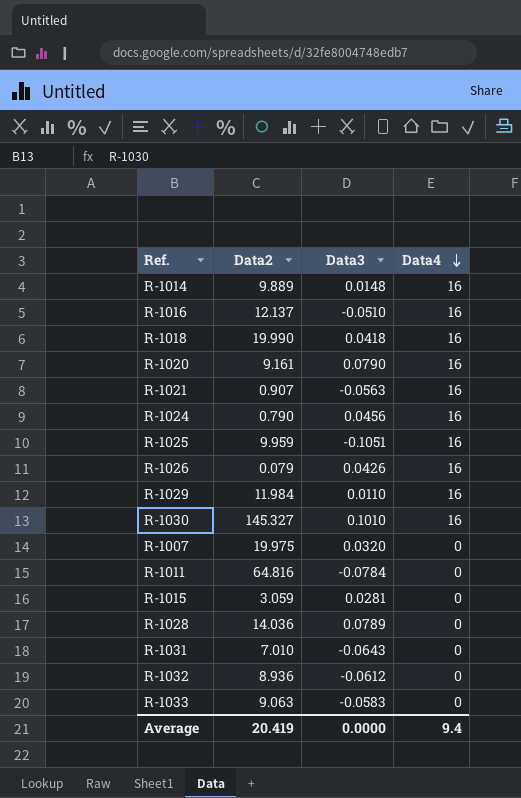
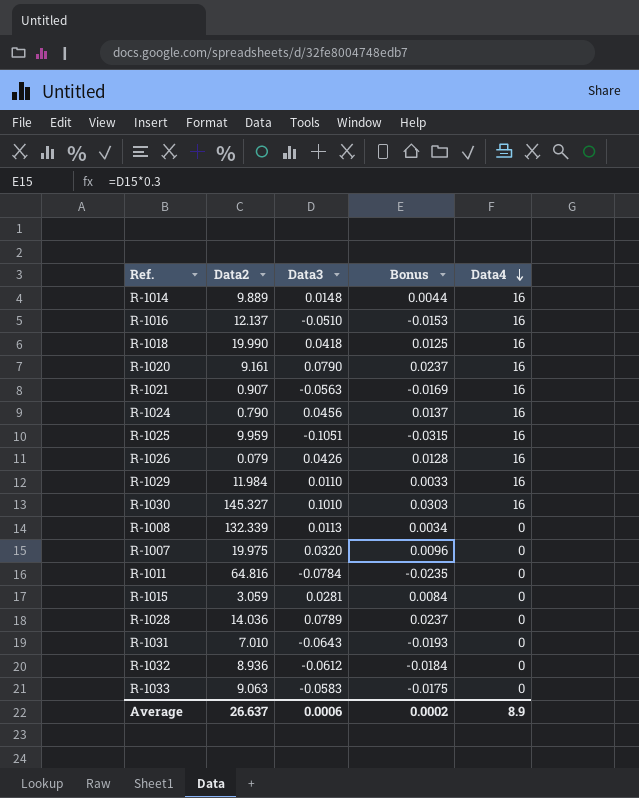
column Bonus | formula: none -> [Data3] * 0.3
row R-1008: none -> 132.339 | 0.0113 | 0.0034 | 0
Average | Data2: 20.419 -> 26.637
Average | Data3: 0.0000 -> 0.0006
Average | Data4: 9.4 -> 8.9

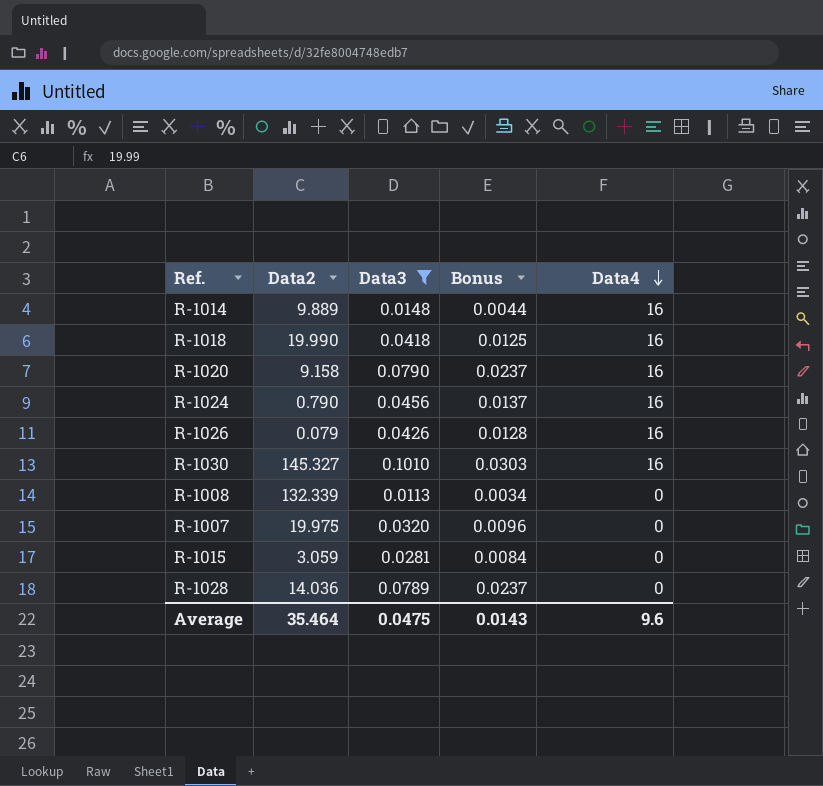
filter: none -> Data3 >= 0.0113
R-1020 | Data2: 9.161 -> 9.158
Average | Data2: 26.637 -> 35.464
Average | Data3: 0.0006 -> 0.0475
Average | Bonus: 0.0002 -> 0.0143
Average | Data4: 8.9 -> 9.6

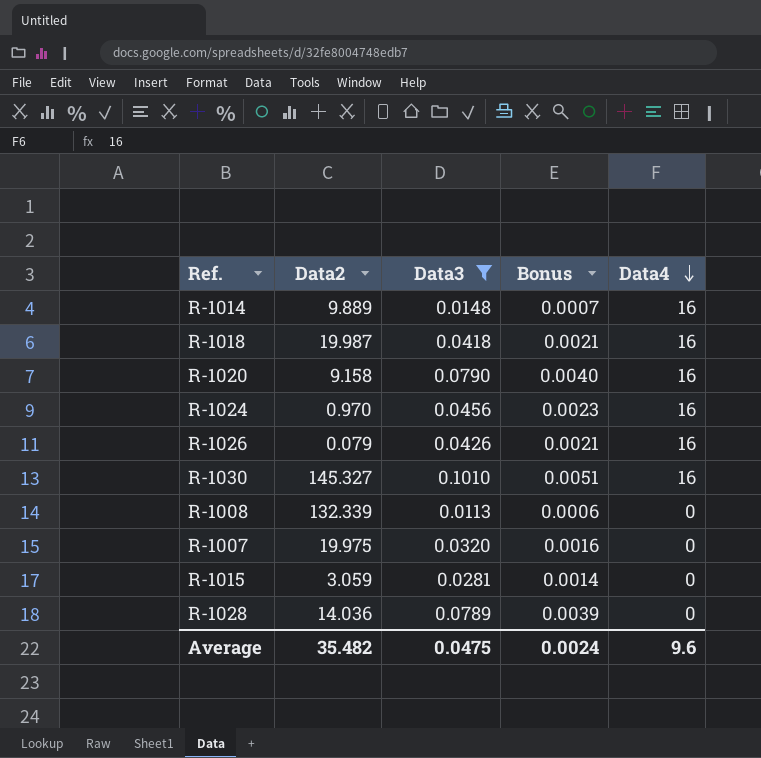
column Bonus | formula: [Data3] * 0.3 -> [Data3] * 0.05
R-1018 | Data2: 19.990 -> 19.987
R-1024 | Data2: 0.790 -> 0.970
Average | Data2: 35.464 -> 35.482
Average | Bonus: 0.0143 -> 0.0024

